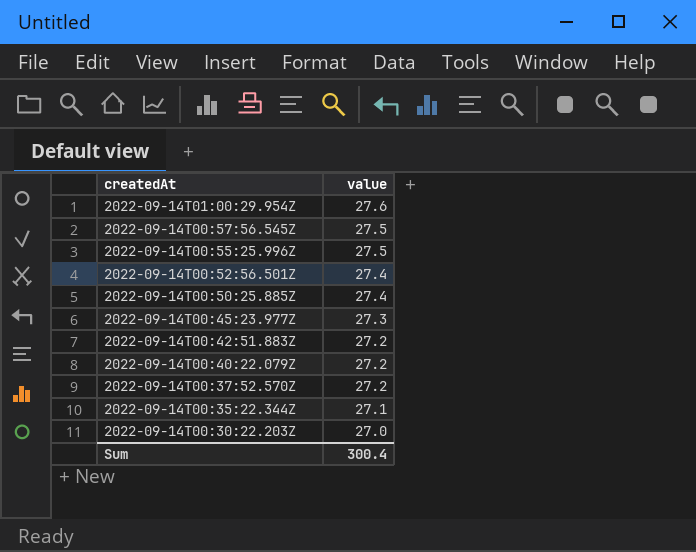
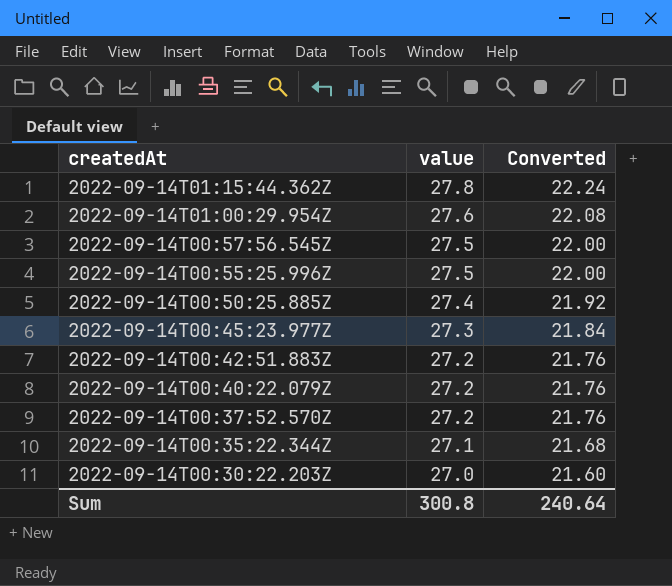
column Converted | formula: none -> [value] * 0.8
row 2022-09-14T00:52:56.501Z: 27.4 -> none
row 2022-09-14T01:15:44.362Z: none -> 27.8 | 22.24
Sum | value: 300.4 -> 300.8

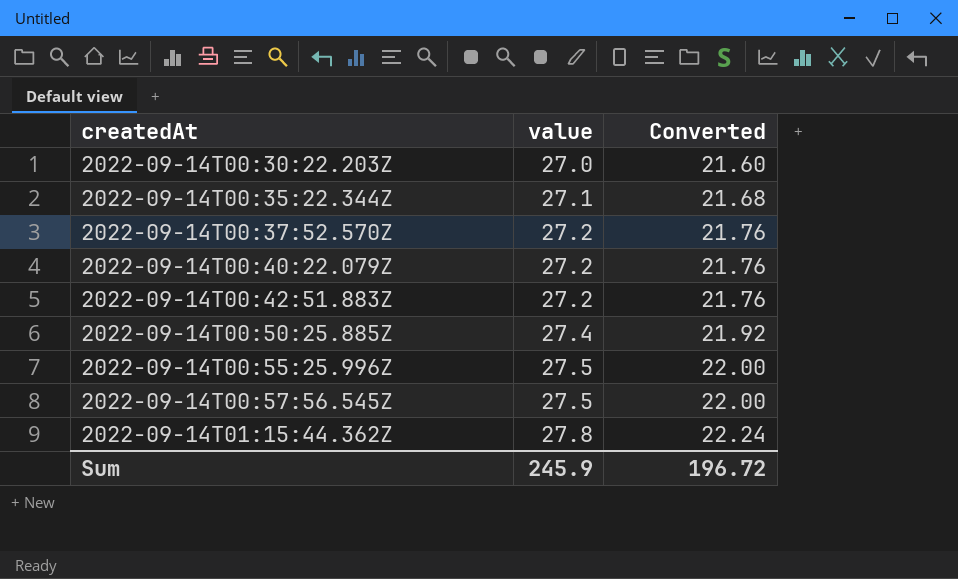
row order: createdAt descending -> createdAt ascending
row 2022-09-14T01:00:29.954Z: 27.6 | 22.08 -> none
row 2022-09-14T00:45:23.977Z: 27.3 | 21.84 -> none
Sum | value: 300.8 -> 245.9
Sum | Converted: 240.64 -> 196.72

